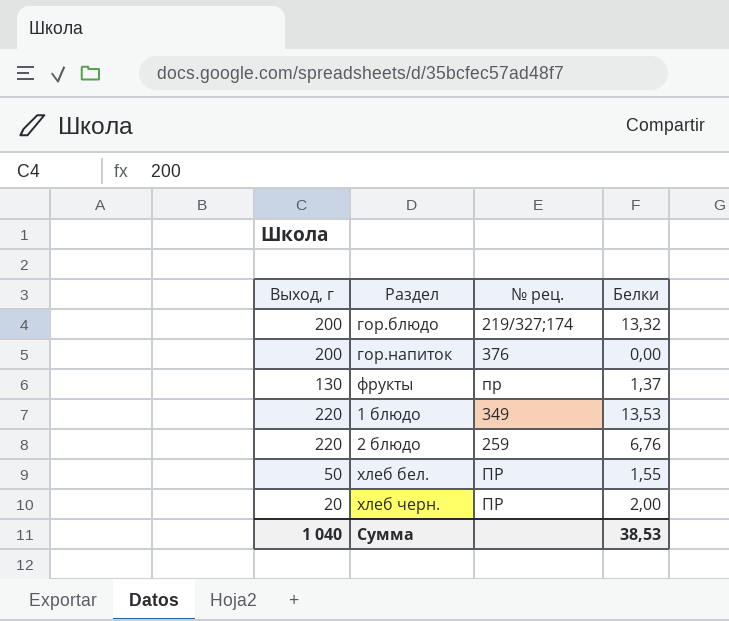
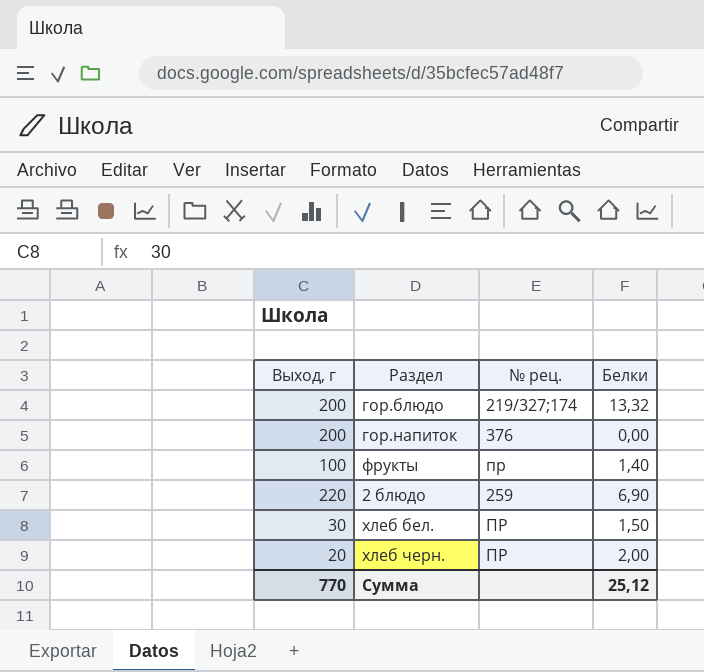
row 1 блюдо: 220 | 349 | 13,53 -> none
фрукты | Выход, г: 130 -> 100
фрукты | Белки: 1,37 -> 1,40
2 блюдо | Белки: 6,76 -> 6,90
хлеб бел. | Выход, г: 50 -> 30
хлеб бел. | Белки: 1,55 -> 1,50
Сумма | Выход, г: 1 040 -> 770
Сумма | Белки: 38,53 -> 25,12

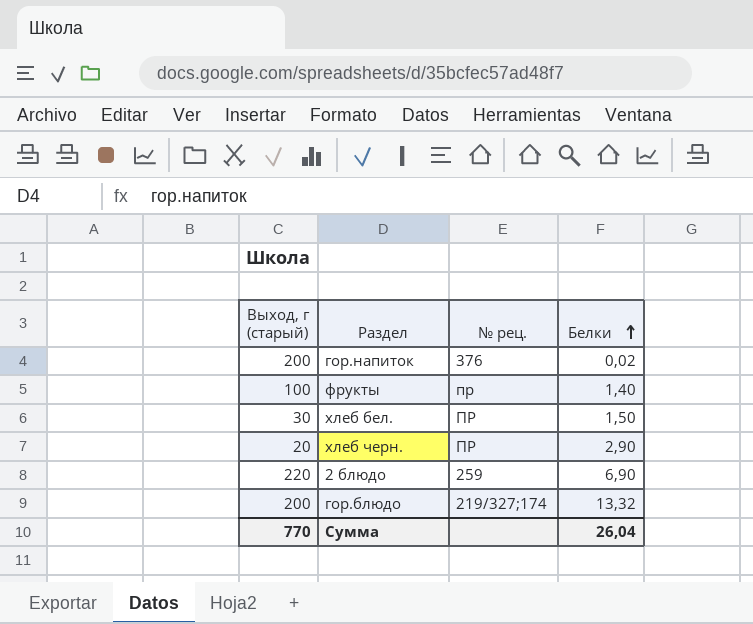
row order: none -> Белки ascending
column name: Выход, г -> Выход, г (старый)
гор.напиток | Белки: 0,00 -> 0,02
хлеб черн. | Белки: 2,00 -> 2,90
Сумма | Белки: 25,12 -> 26,04

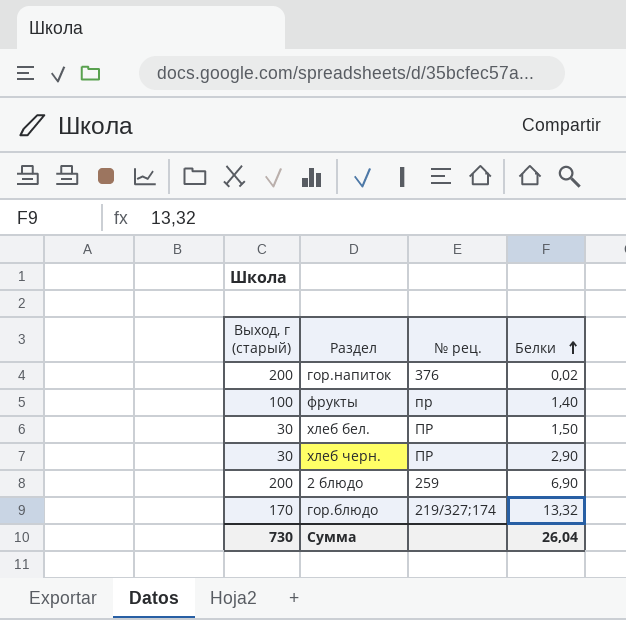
хлеб черн. | Выход, г (старый): 20 -> 30
2 блюдо | Выход, г (старый): 220 -> 200
гор.блюдо | Выход, г (старый): 200 -> 170
Сумма | Выход, г (старый): 770 -> 730

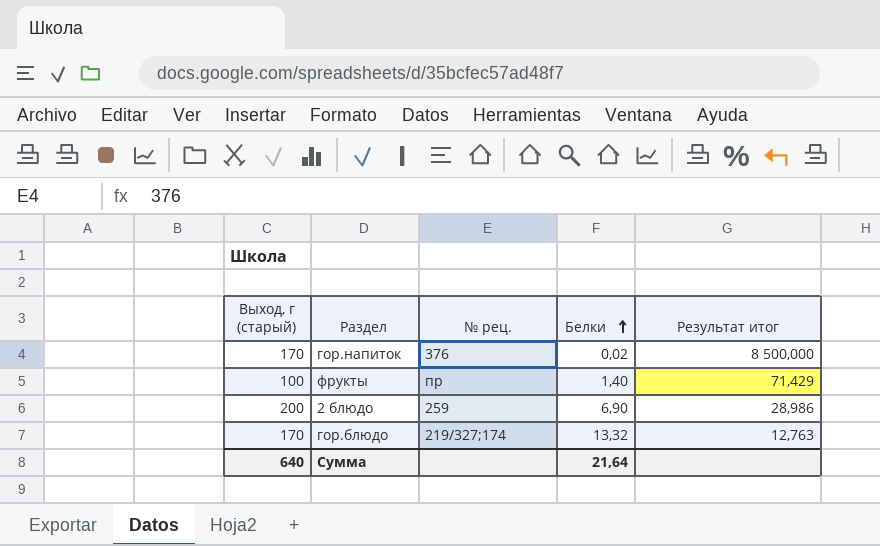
column Результат итог | formula: none -> [Выход, г (старый)] / [Белки]
row хлеб бел.: 30 | ПР | 1,50 -> none
row хлеб черн.: 30 | ПР | 2,90 -> none
гор.напиток | Выход, г (старый): 200 -> 170
Сумма | Выход, г (старый): 730 -> 640
Сумма | Белки: 26,04 -> 21,64

